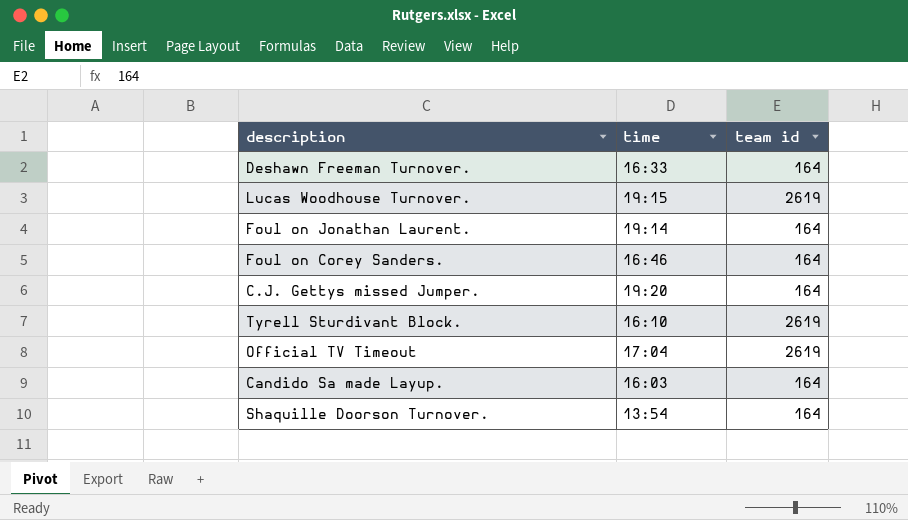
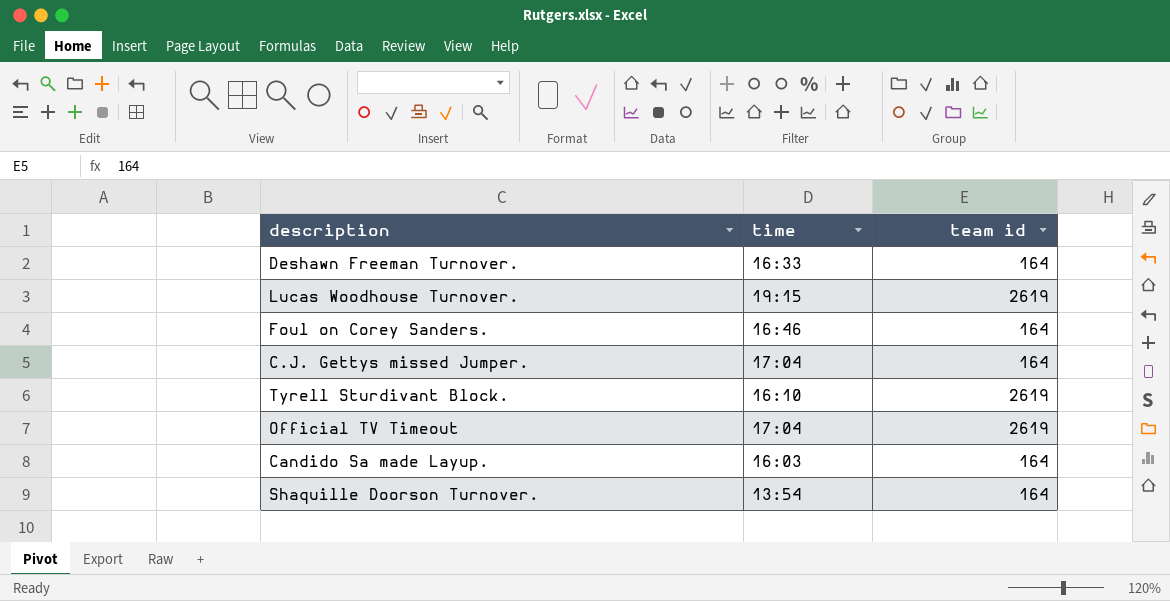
row Foul on Jonathan Laurent.: 19:14 | 164 -> none
C.J. Gettys missed Jumper. | time: 19:20 -> 17:04

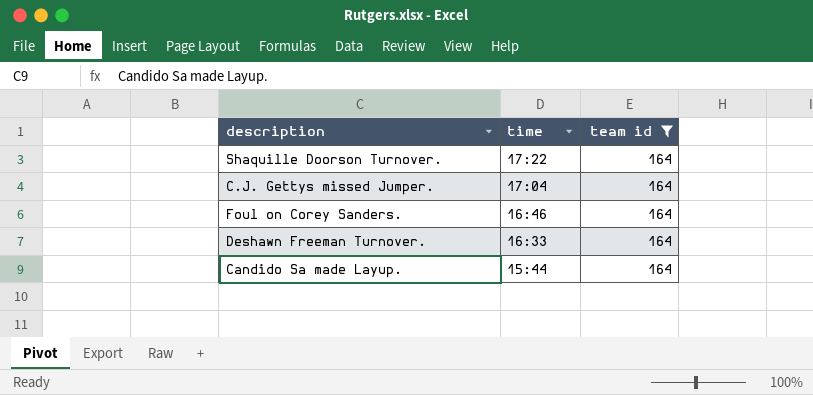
filter: none -> team id = 164
row order: none -> time descending
Shaquille Doorson Turnover. | time: 13:54 -> 17:22
Candido Sa made Layup. | time: 16:03 -> 15:44

